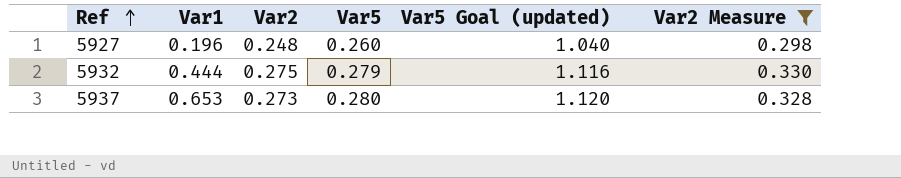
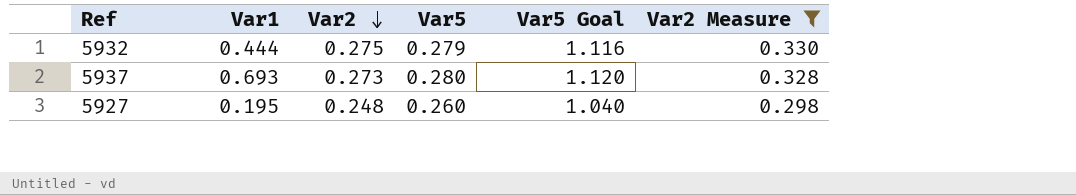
row order: Ref ascending -> Var2 descending
column name: Var5 Goal (updated) -> Var5 Goal
5937 | Var1: 0.653 -> 0.693
5927 | Var1: 0.196 -> 0.195

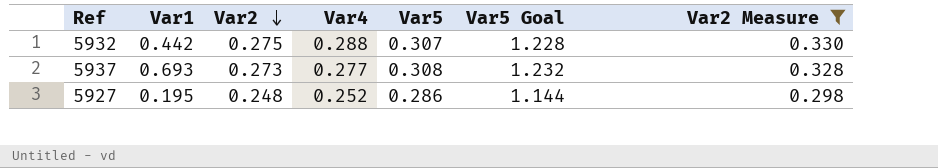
column Var4 | position: none -> 4
5932 | Var1: 0.444 -> 0.442
5932 | Var5: 0.279 -> 0.307
5932 | Var5 Goal: 1.116 -> 1.228
5937 | Var5: 0.280 -> 0.308
5937 | Var5 Goal: 1.120 -> 1.232
5927 | Var5: 0.260 -> 0.286
5927 | Var5 Goal: 1.040 -> 1.144

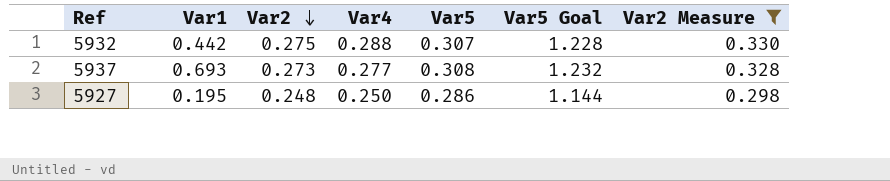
5927 | Var4: 0.252 -> 0.250

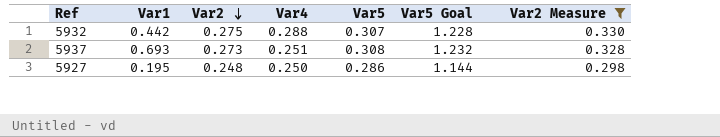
5937 | Var4: 0.277 -> 0.251

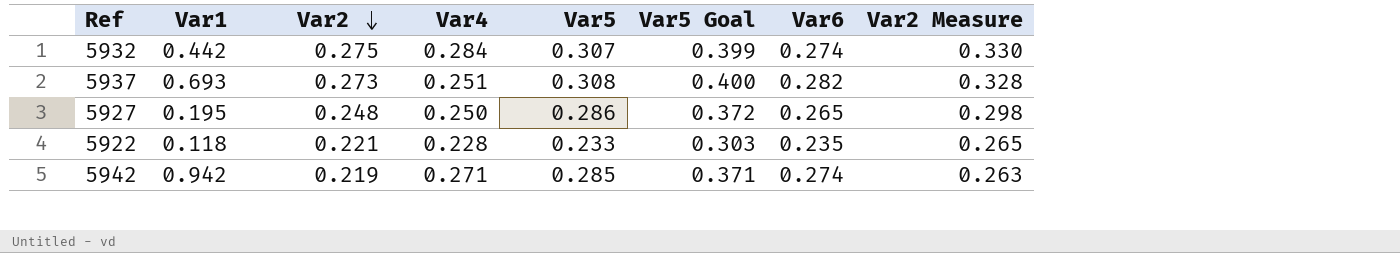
filter: Var2 Measure >= 0.298 -> none
column Var5 Goal | formula: [Var5] * 4 -> [Var5] * 1.3
column Var6 | position: none -> 7
5932 | Var4: 0.288 -> 0.284

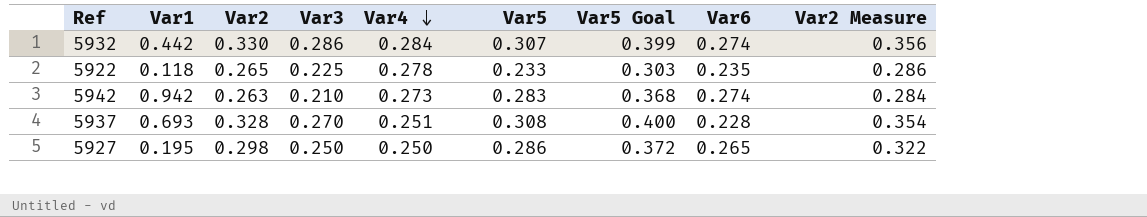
row order: Var2 descending -> Var4 descending
column Var3 | position: none -> 4
column Var2 Measure | formula: [Var2] * 1.2 -> [Var2] * 1.08
5932 | Var2: 0.275 -> 0.330
5922 | Var2: 0.221 -> 0.265
5922 | Var4: 0.228 -> 0.278
5942 | Var2: 0.219 -> 0.263
5942 | Var4: 0.271 -> 0.273
5942 | Var5: 0.285 -> 0.283
5942 | Var5 Goal: 0.371 -> 0.368
5937 | Var2: 0.273 -> 0.328
5937 | Var6: 0.282 -> 0.228
5927 | Var2: 0.248 -> 0.298

